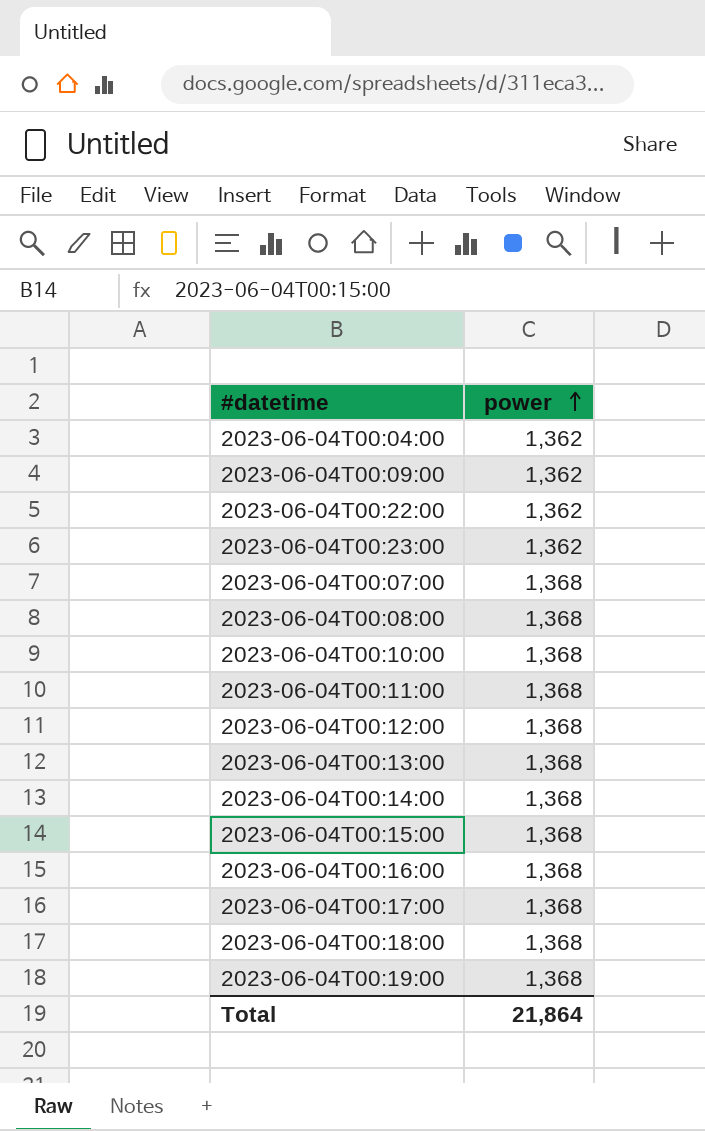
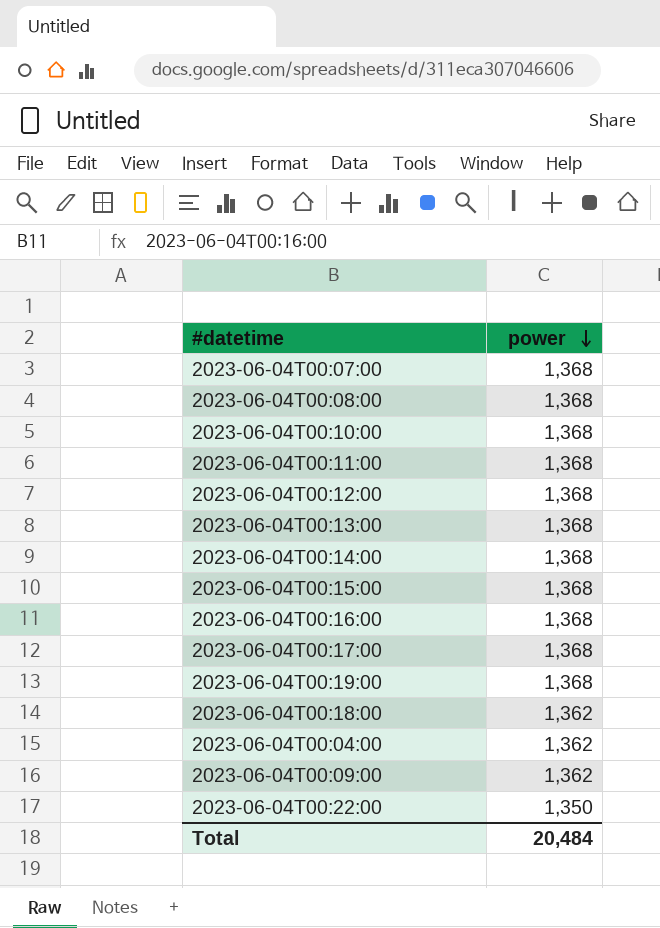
row order: power ascending -> power descending
row 2023-06-04T00:23:00: 1,362 -> none
2023-06-04T00:18:00 | power: 1,368 -> 1,362
2023-06-04T00:22:00 | power: 1,362 -> 1,350
Total | power: 21,864 -> 20,484

